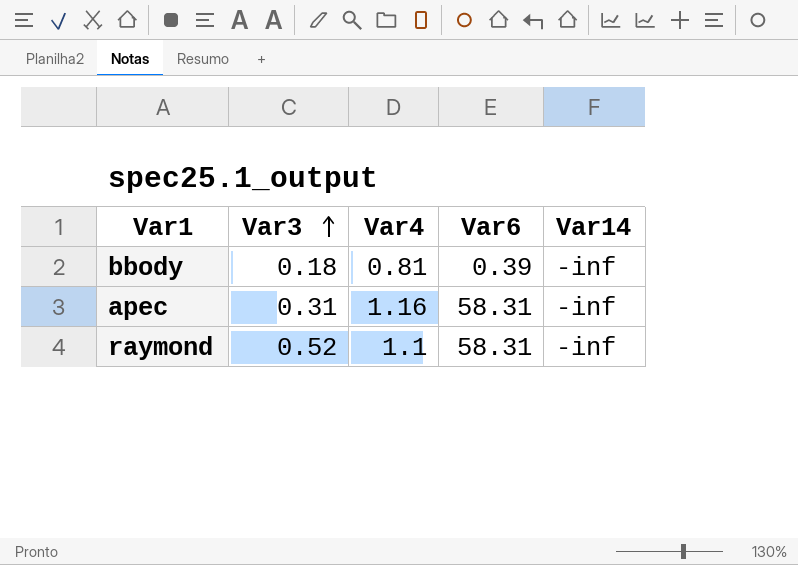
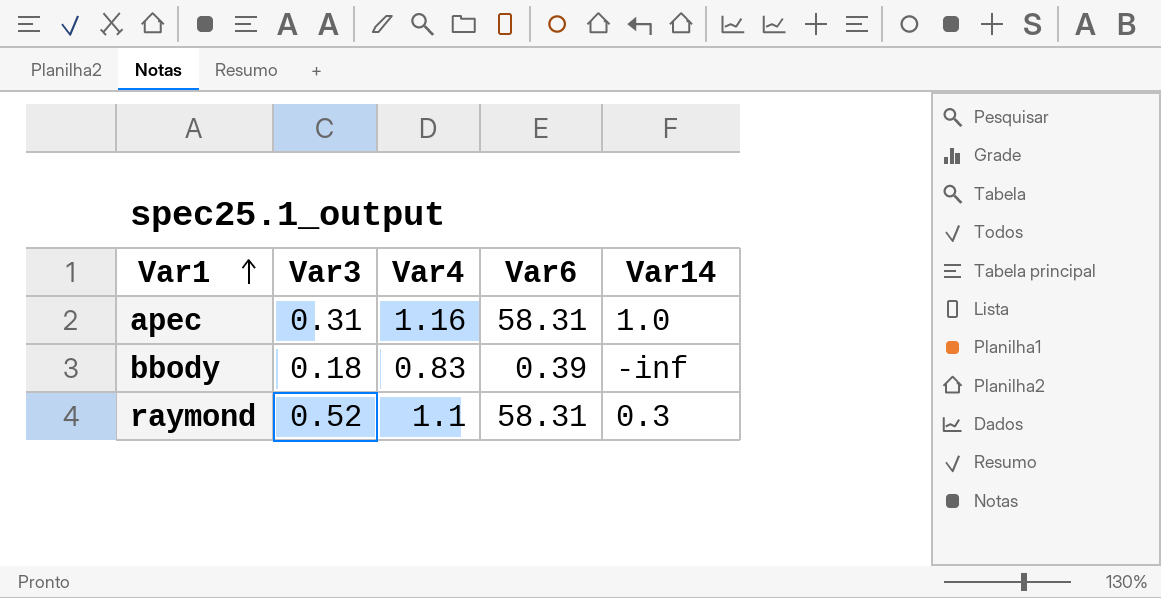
row order: Var3 ascending -> Var1 ascending
apec | Var14: -inf -> 1.0
bbody | Var4: 0.81 -> 0.83
raymond | Var14: -inf -> 0.3

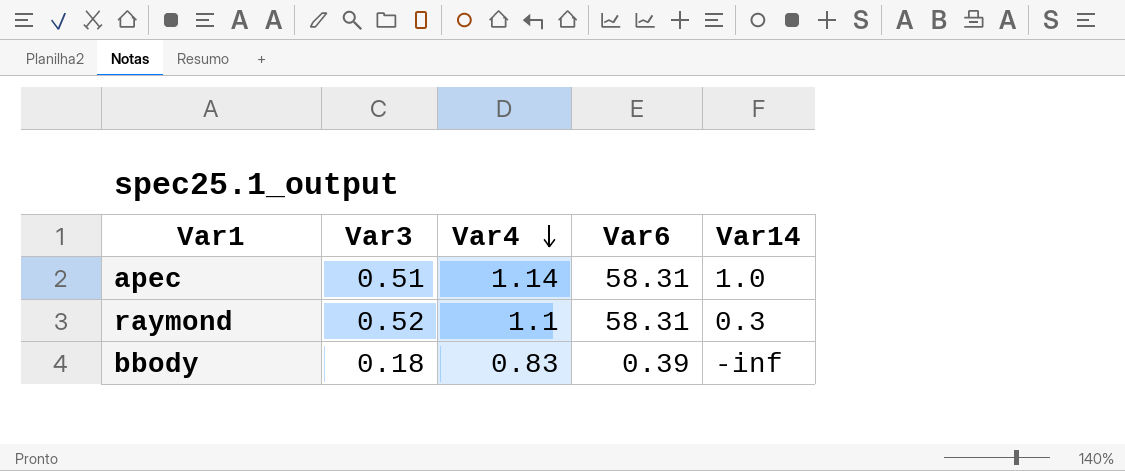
row order: Var1 ascending -> Var4 descending
apec | Var3: 0.31 -> 0.51
apec | Var4: 1.16 -> 1.14

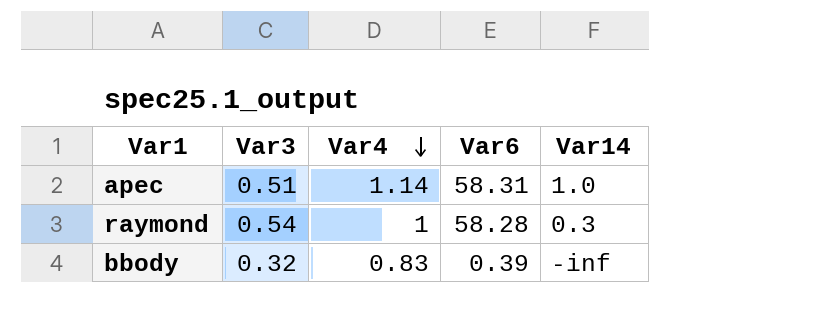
raymond | Var3: 0.52 -> 0.54
raymond | Var4: 1.1 -> 1
raymond | Var6: 58.31 -> 58.28
bbody | Var3: 0.18 -> 0.32

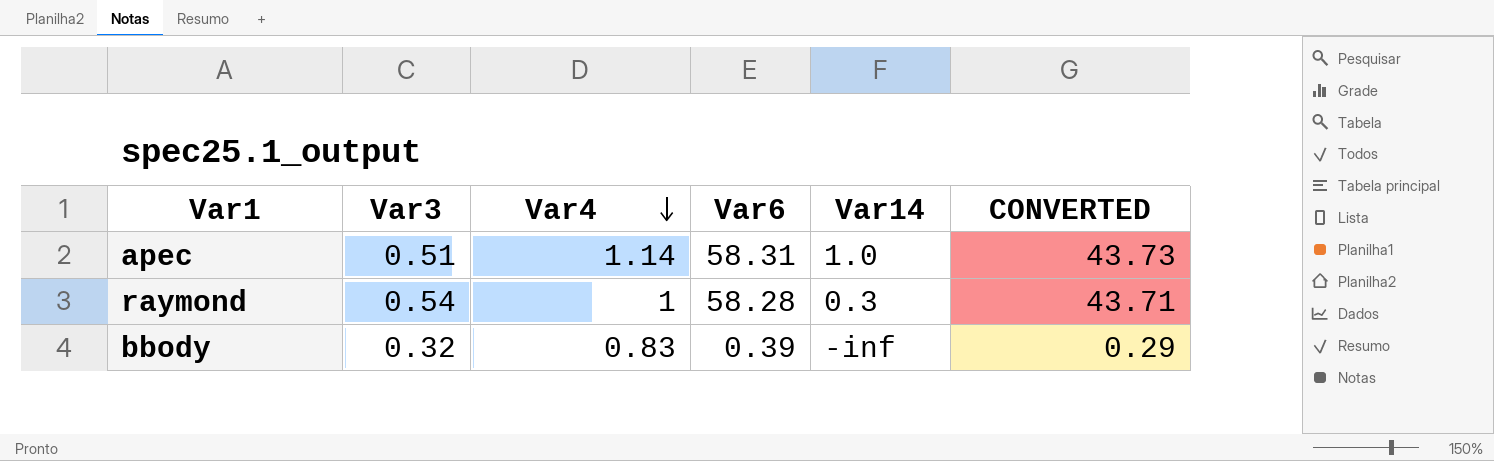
column CONVERTED | formula: none -> [Var6] * 0.75

